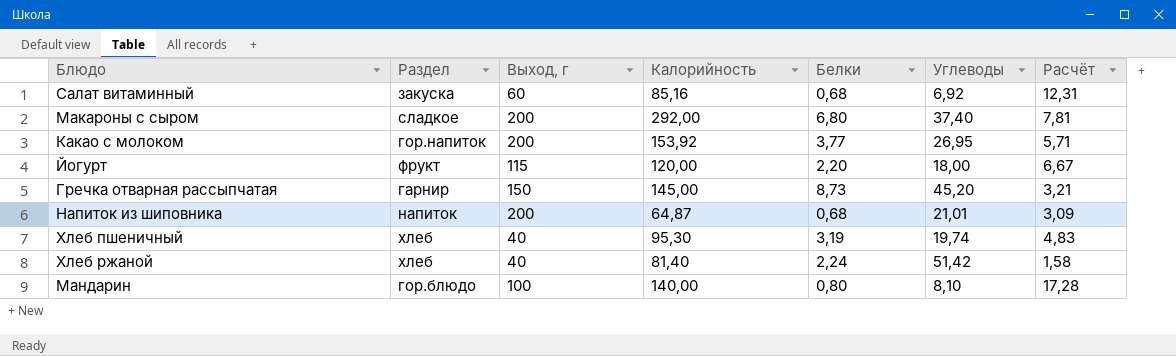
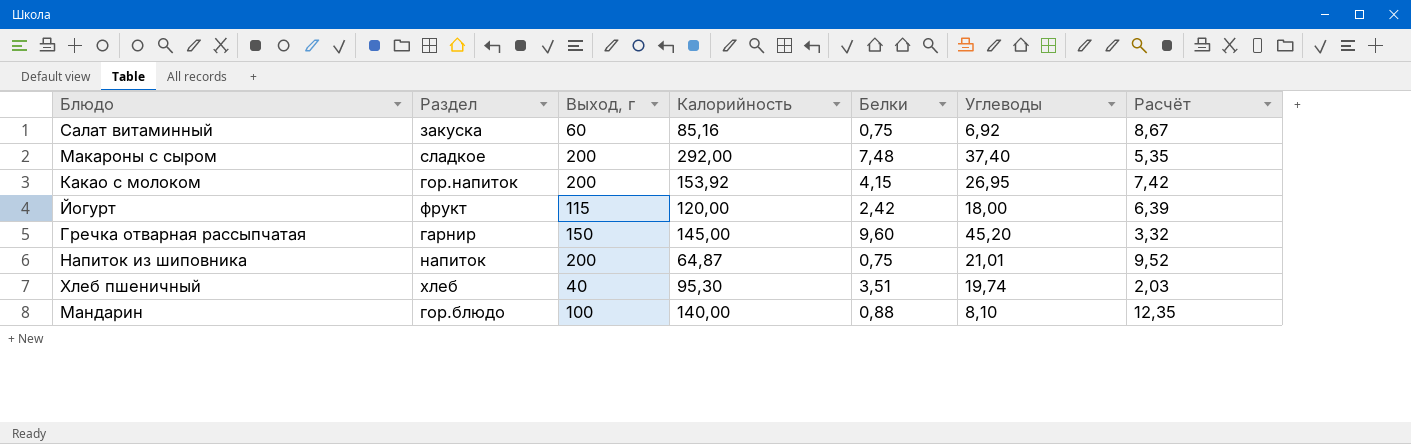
column Расчёт | formula: [Калорийность] / [Углеводы] -> [Выход, г] / [Углеводы]
row Хлеб ржаной: хлеб | 40 | 81,40 | 2,24 | 51,42 | 1,58 -> none
Салат витаминный | Белки: 0,68 -> 0,75
Макароны с сыром | Белки: 6,80 -> 7,48
Какао с молоком | Белки: 3,77 -> 4,15
Йогурт | Белки: 2,20 -> 2,42
Гречка отварная рассыпчатая | Белки: 8,73 -> 9,60
Напиток из шиповника | Белки: 0,68 -> 0,75
Хлеб пшеничный | Белки: 3,19 -> 3,51
Мандарин | Белки: 0,80 -> 0,88

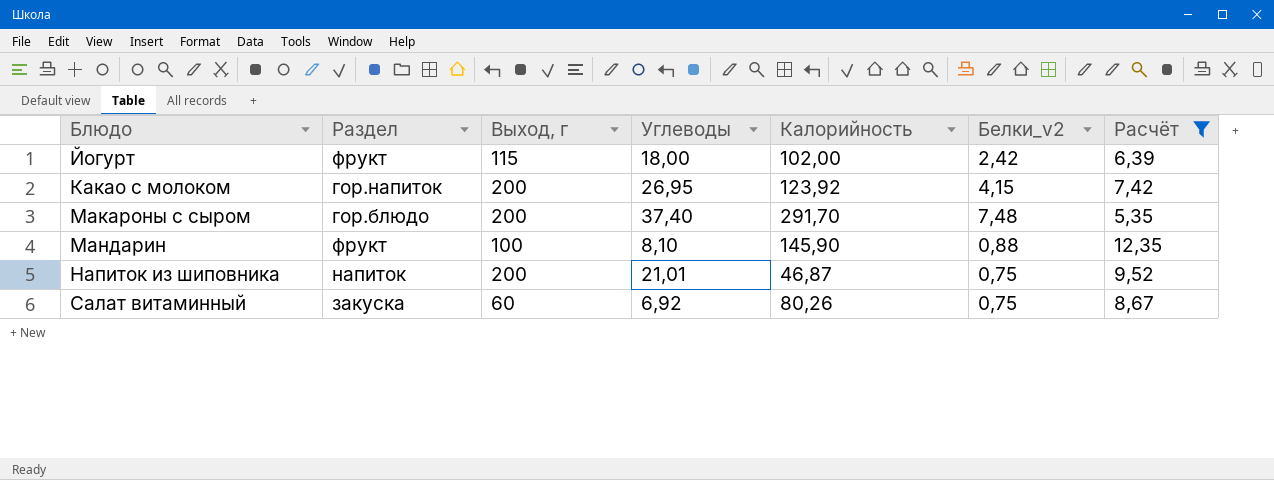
filter: none -> Расчёт >= 5,35
row order: none -> Блюдо ascending
column Углеводы | position: 6 -> 4
column name: Белки -> Белки_v2
Йогурт | Калорийность: 120,00 -> 102,00
Какао с молоком | Калорийность: 153,92 -> 123,92
Макароны с сыром | Раздел: сладкое -> гор.блюдо
Макароны с сыром | Калорийность: 292,00 -> 291,70
Мандарин | Раздел: гор.блюдо -> фрукт
Мандарин | Калорийность: 140,00 -> 145,90
Напиток из шиповника | Калорийность: 64,87 -> 46,87
Салат витаминный | Калорийность: 85,16 -> 80,26

